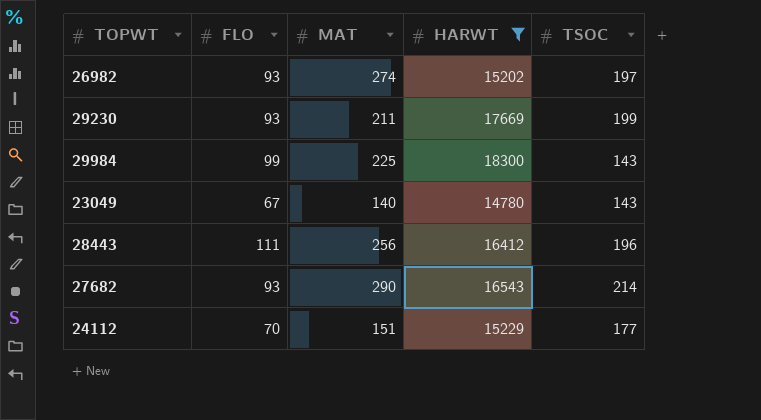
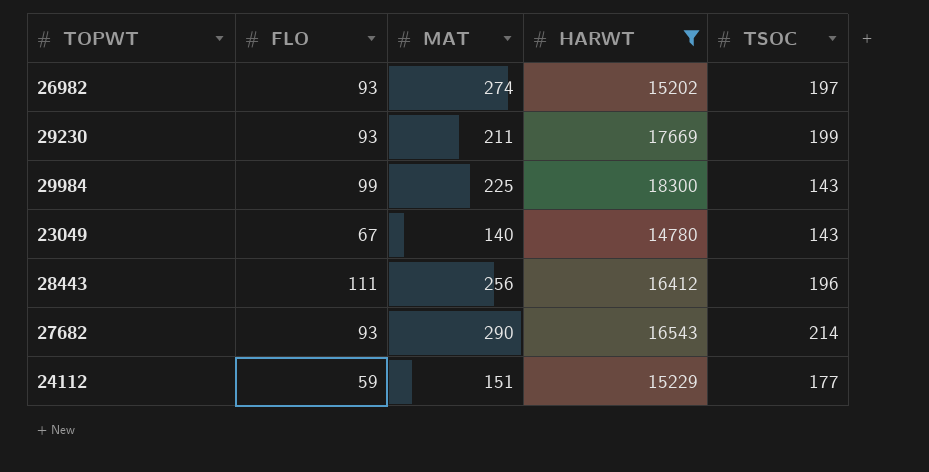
24112 | FLO: 70 -> 59

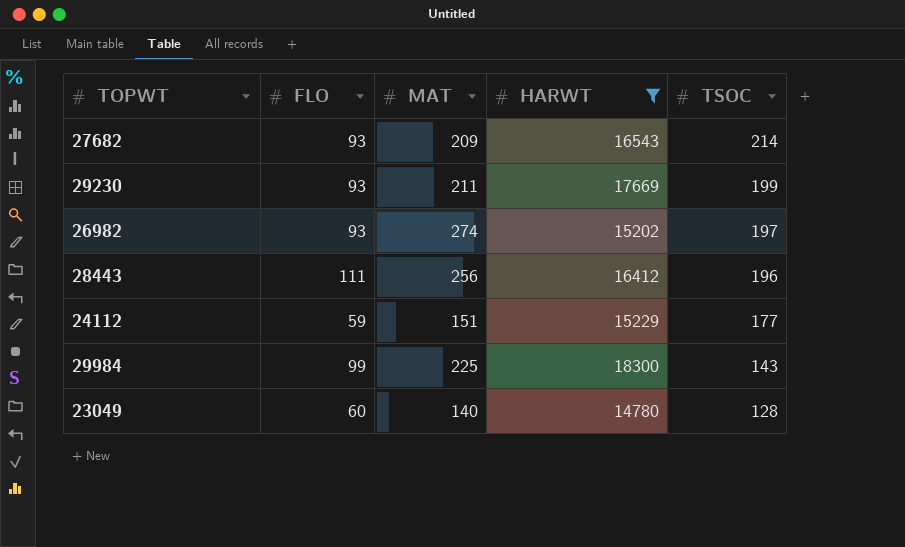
row order: none -> TSOC descending
27682 | MAT: 290 -> 209
23049 | FLO: 67 -> 60
23049 | TSOC: 143 -> 128

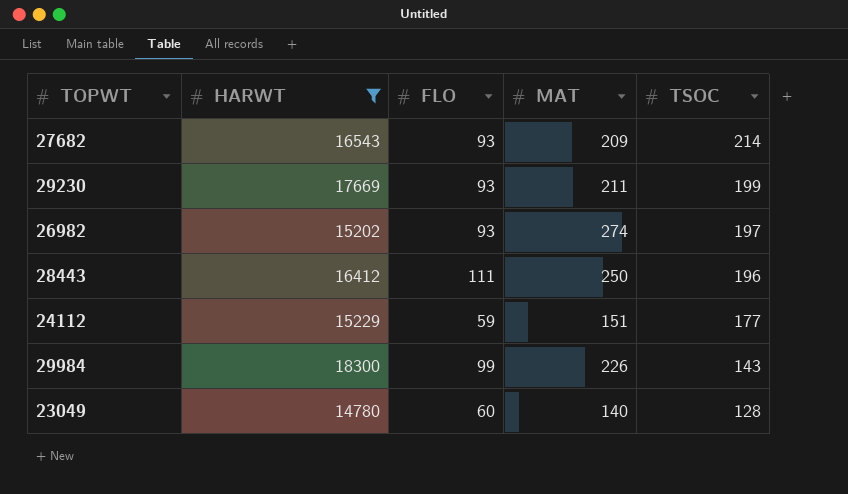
column HARWT | position: 4 -> 2
28443 | MAT: 256 -> 250
29984 | MAT: 225 -> 226

